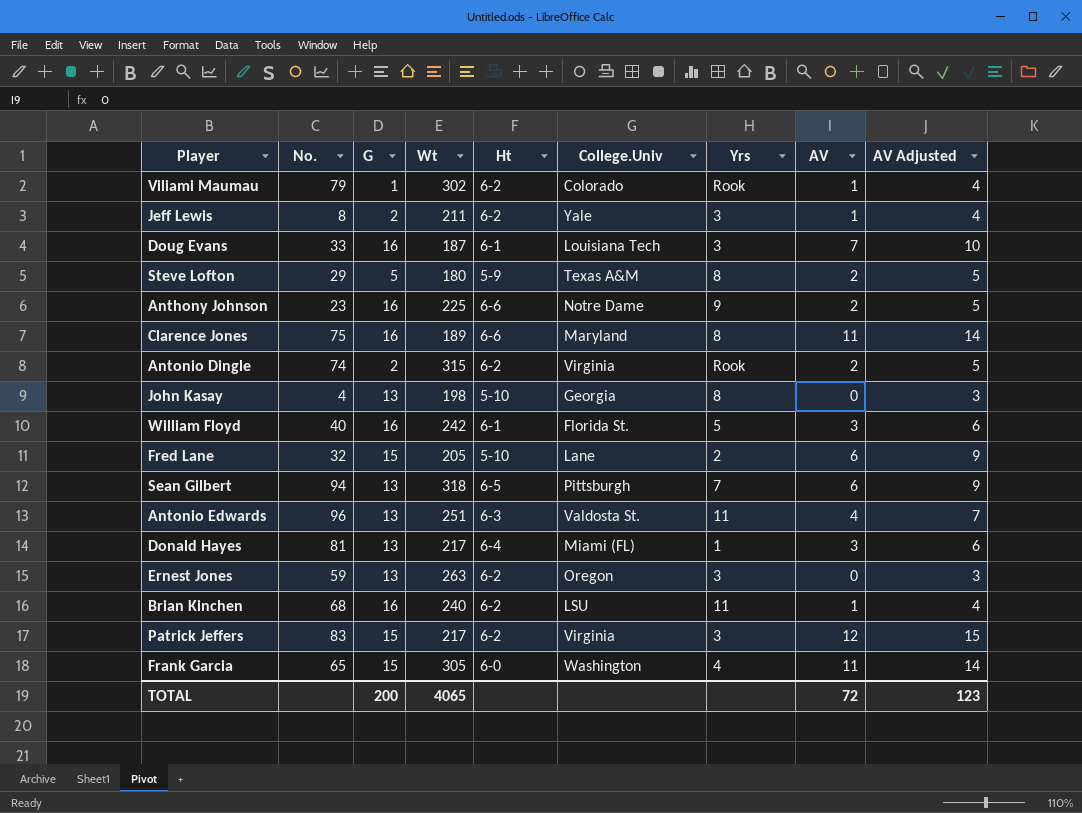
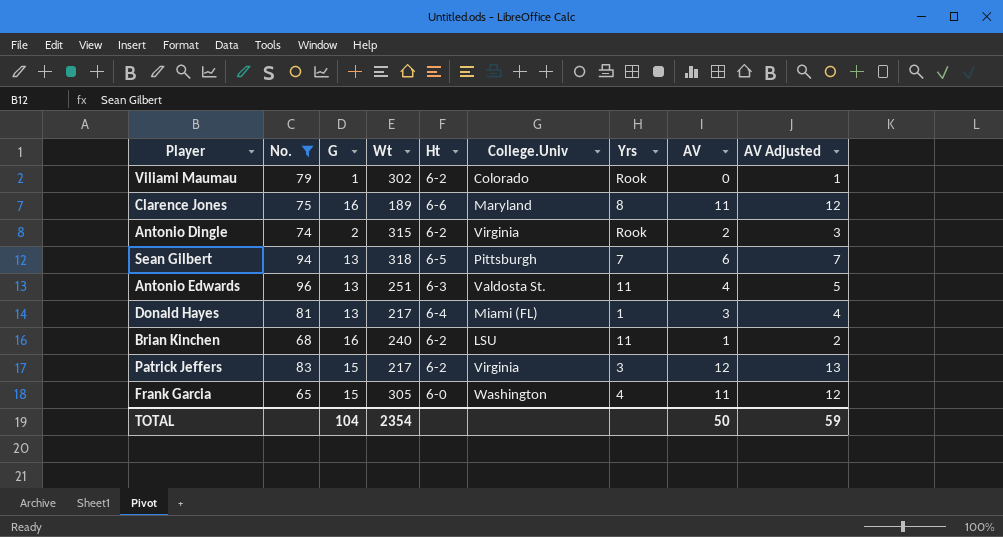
filter: none -> No. >= 65
column AV Adjusted | formula: [AV] + 3 -> [AV] + 1
Viliami Maumau | AV: 1 -> 0
TOTAL | G: 200 -> 104
TOTAL | Wt: 4065 -> 2354
TOTAL | AV: 72 -> 50
TOTAL | AV Adjusted: 123 -> 59

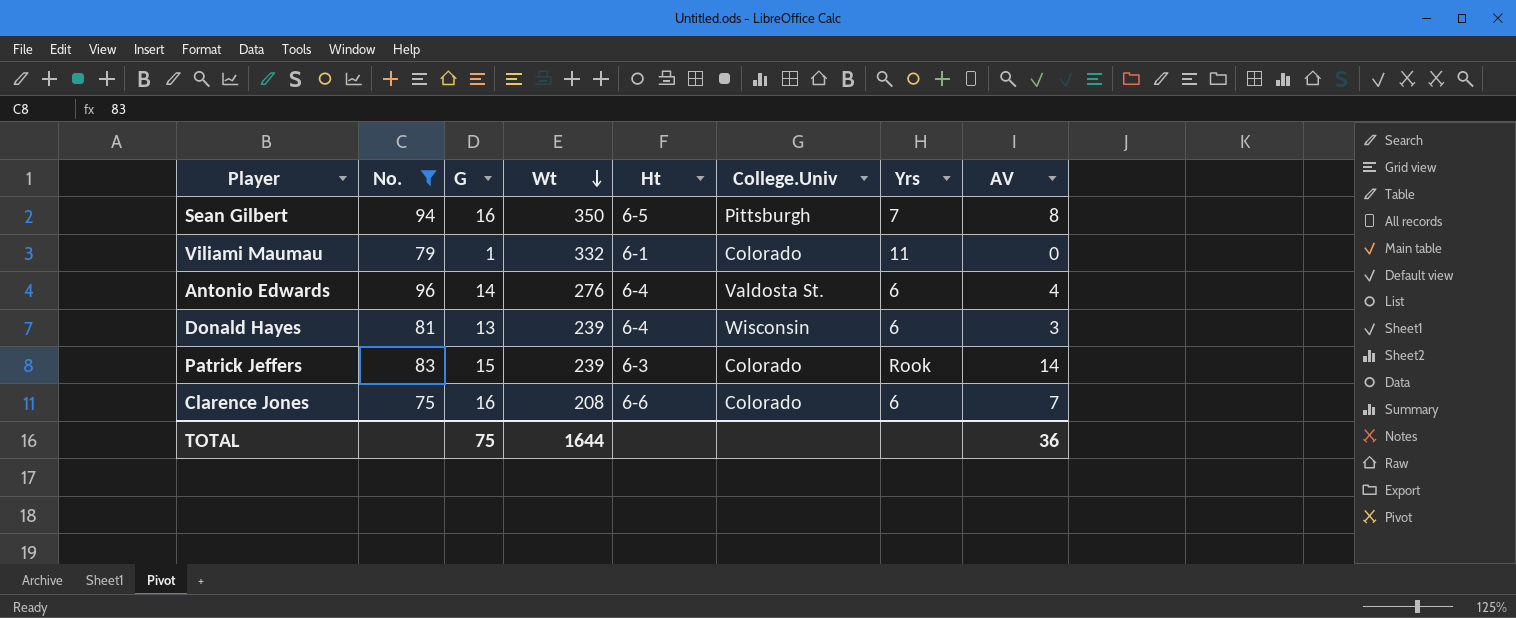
row order: none -> Wt descending
column AV Adjusted | formula: [AV] + 1 -> none
row Antonio Dingle: 74 | 2 | 315 | 6-2 | Virginia | Rook | 2 | 3 -> none
row Brian Kinchen: 68 | 16 | 240 | 6-2 | LSU | 11 | 1 | 2 -> none
row Frank Garcia: 65 | 15 | 305 | 6-0 | Washington | 4 | 11 | 12 -> none
Sean Gilbert | G: 13 -> 16
Sean Gilbert | Wt: 318 -> 350
Sean Gilbert | AV: 6 -> 8
Viliami Maumau | Wt: 302 -> 332
Viliami Maumau | Ht: 6-2 -> 6-1
Viliami Maumau | Yrs: Rook -> 11
Antonio Edwards | G: 13 -> 14
Antonio Edwards | Wt: 251 -> 276
Antonio Edwards | Ht: 6-3 -> 6-4
Antonio Edwards | Yrs: 11 -> 6
Donald Hayes | Wt: 217 -> 239
Donald Hayes | College.Univ: Miami (FL) -> Wisconsin
Donald Hayes | Yrs: 1 -> 6
Patrick Jeffers | Wt: 217 -> 239
Patrick Jeffers | Ht: 6-2 -> 6-3
Patrick Jeffers | College.Univ: Virginia -> Colorado
Patrick Jeffers | Yrs: 3 -> Rook
Patrick Jeffers | AV: 12 -> 14
Clarence Jones | Wt: 189 -> 208
Clarence Jones | College.Univ: Maryland -> Colorado
Clarence Jones | Yrs: 8 -> 6
Clarence Jones | AV: 11 -> 7
TOTAL | G: 104 -> 75
TOTAL | Wt: 2354 -> 1644
TOTAL | AV: 50 -> 36

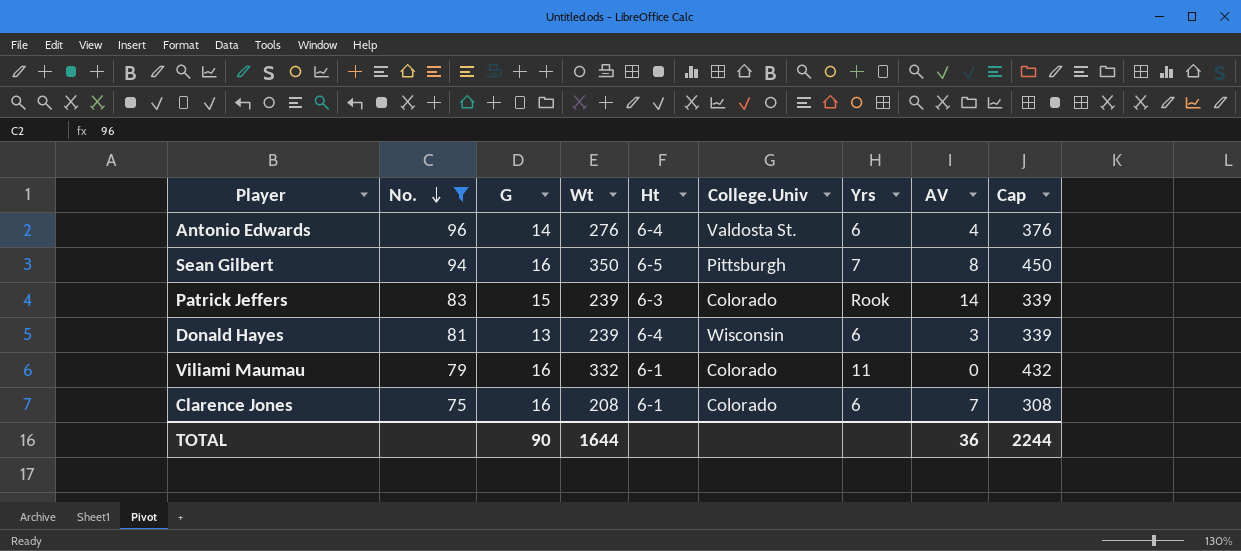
row order: Wt descending -> No. descending
column Cap | formula: none -> [Wt] + 100
Viliami Maumau | G: 1 -> 16
Clarence Jones | Ht: 6-6 -> 6-1
TOTAL | G: 75 -> 90

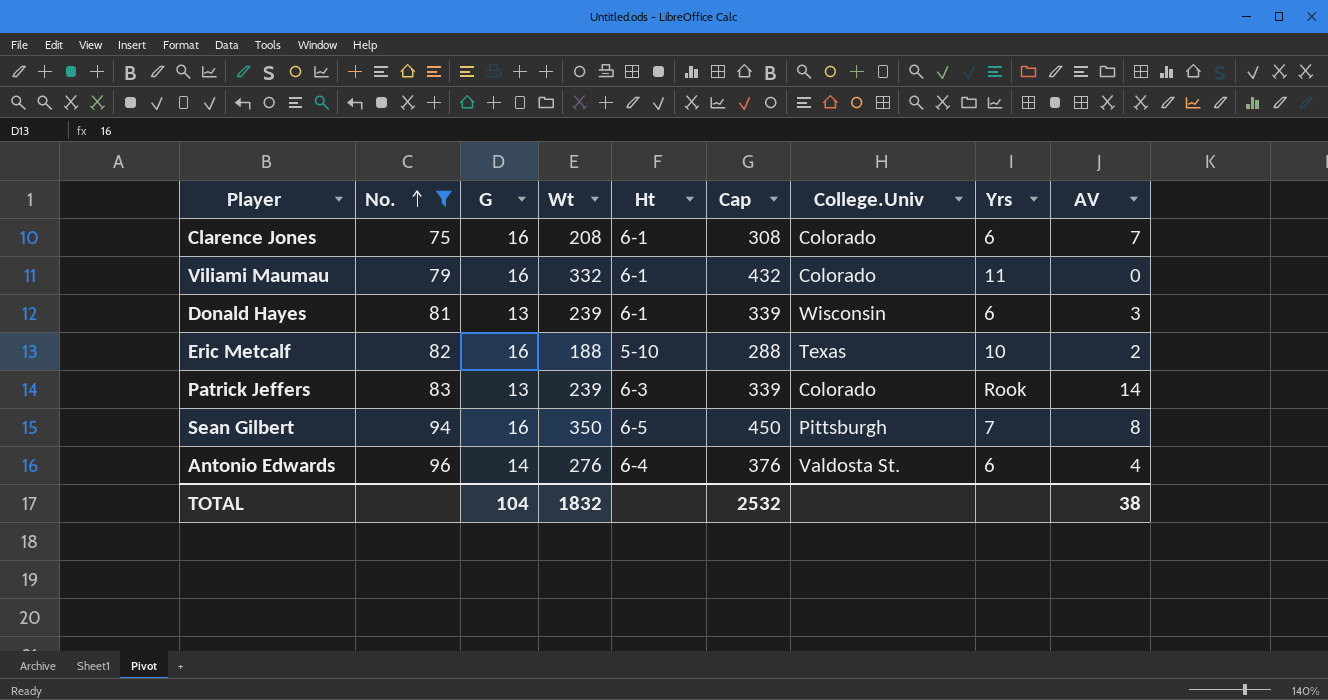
row order: No. descending -> No. ascending
column Cap | position: 9 -> 6
Donald Hayes | Ht: 6-4 -> 6-1
row Eric Metcalf: none -> 82 | 16 | 188 | 5-10 | 288 | Texas | 10 | 2
Patrick Jeffers | G: 15 -> 13
TOTAL | G: 90 -> 104
TOTAL | Wt: 1644 -> 1832
TOTAL | Cap: 2244 -> 2532
TOTAL | AV: 36 -> 38

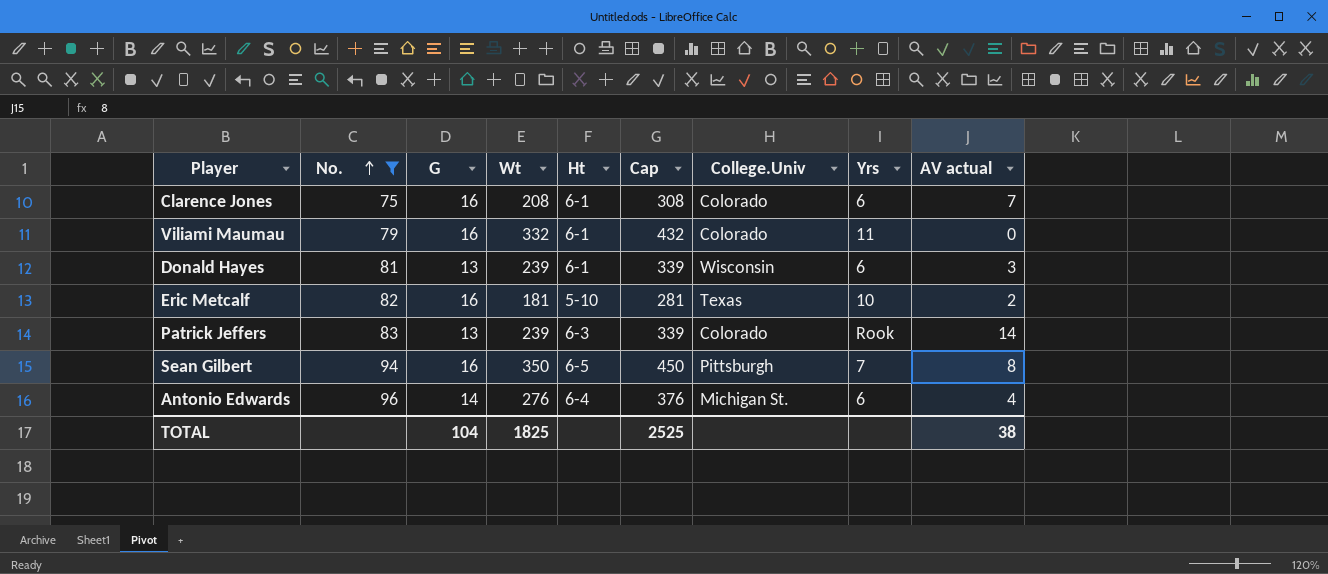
column name: AV -> AV actual
Eric Metcalf | Wt: 188 -> 181
Eric Metcalf | Cap: 288 -> 281
Antonio Edwards | College.Univ: Valdosta St. -> Michigan St.
TOTAL | Wt: 1832 -> 1825
TOTAL | Cap: 2532 -> 2525

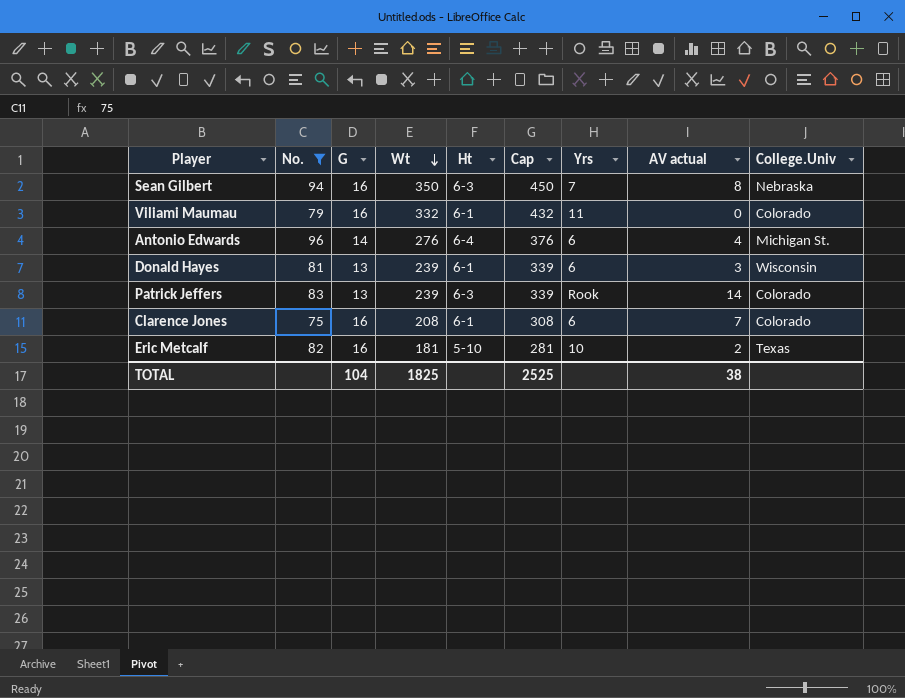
row order: No. ascending -> Wt descending
column College.Univ | position: 7 -> 9
Sean Gilbert | Ht: 6-5 -> 6-3
Sean Gilbert | College.Univ: Pittsburgh -> Nebraska

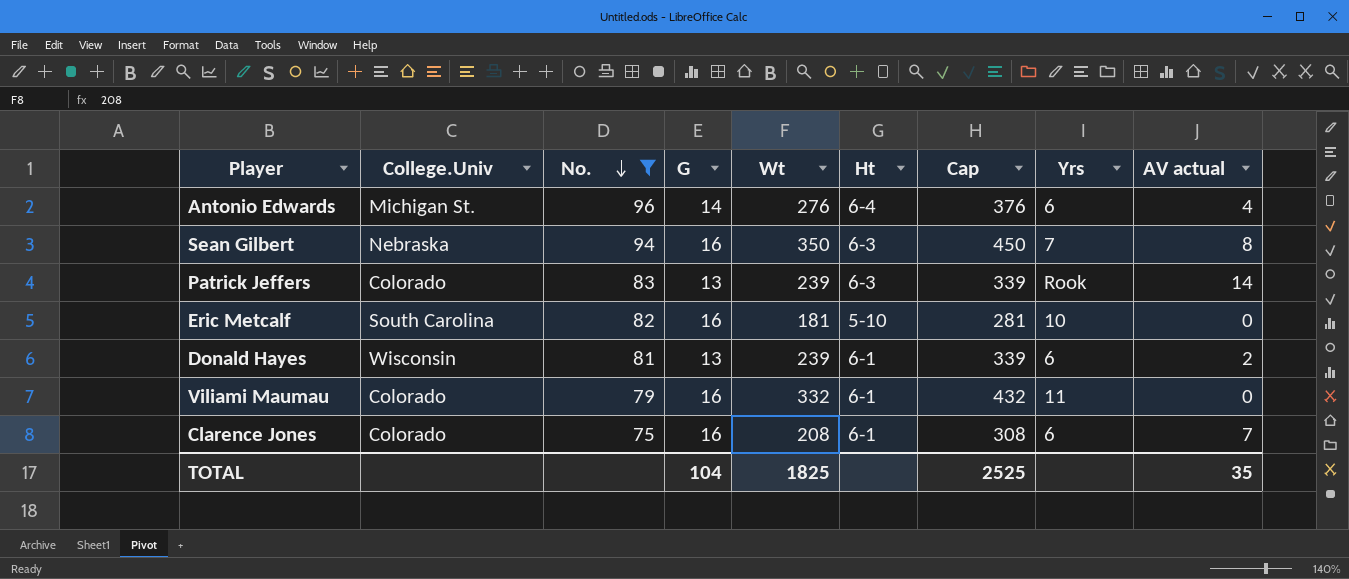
row order: Wt descending -> No. descending
column College.Univ | position: 9 -> 2
Eric Metcalf | College.Univ: Texas -> South Carolina
Eric Metcalf | AV actual: 2 -> 0
Donald Hayes | AV actual: 3 -> 2
TOTAL | AV actual: 38 -> 35

